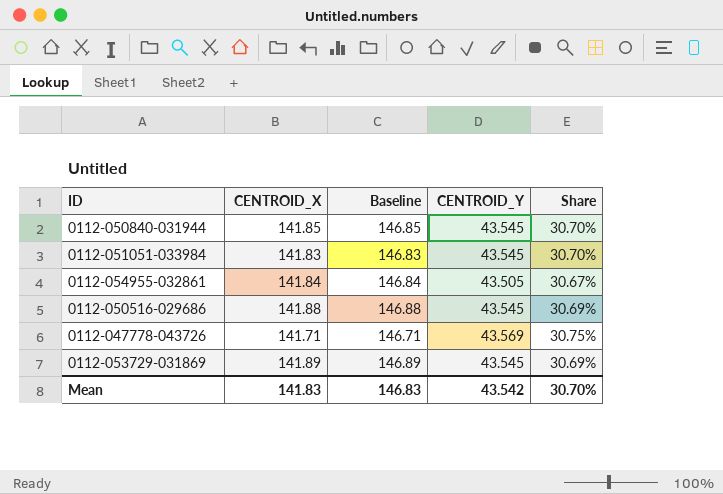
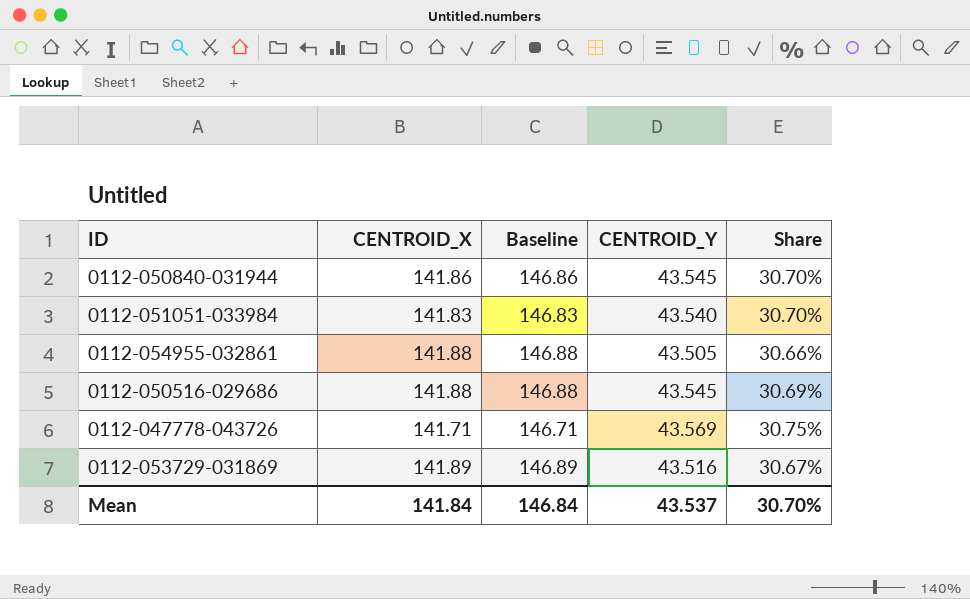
0112-050840-031944 | CENTROID_X: 141.85 -> 141.86
0112-050840-031944 | Baseline: 146.85 -> 146.86
0112-051051-033984 | CENTROID_Y: 43.545 -> 43.540
0112-054955-032861 | CENTROID_X: 141.84 -> 141.88
0112-054955-032861 | Baseline: 146.84 -> 146.88
0112-054955-032861 | Share: 30.67% -> 30.66%
0112-053729-031869 | CENTROID_Y: 43.545 -> 43.516
0112-053729-031869 | Share: 30.69% -> 30.67%
Mean | CENTROID_X: 141.83 -> 141.84
Mean | Baseline: 146.83 -> 146.84
Mean | CENTROID_Y: 43.542 -> 43.537

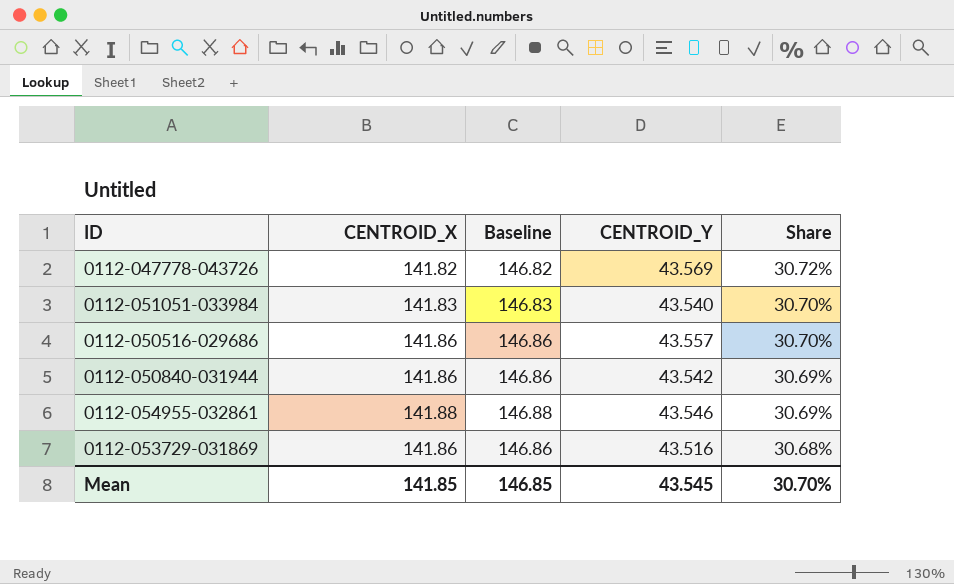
row order: none -> Share descending
0112-047778-043726 | CENTROID_X: 141.71 -> 141.82
0112-047778-043726 | Baseline: 146.71 -> 146.82
0112-047778-043726 | Share: 30.75% -> 30.72%
0112-050516-029686 | CENTROID_X: 141.88 -> 141.86
0112-050516-029686 | Baseline: 146.88 -> 146.86
0112-050516-029686 | CENTROID_Y: 43.545 -> 43.557
0112-050516-029686 | Share: 30.69% -> 30.70%
0112-050840-031944 | CENTROID_Y: 43.545 -> 43.542
0112-050840-031944 | Share: 30.70% -> 30.69%
0112-054955-032861 | CENTROID_Y: 43.505 -> 43.546
0112-054955-032861 | Share: 30.66% -> 30.69%
0112-053729-031869 | CENTROID_X: 141.89 -> 141.86
0112-053729-031869 | Baseline: 146.89 -> 146.86
0112-053729-031869 | Share: 30.67% -> 30.68%
Mean | CENTROID_X: 141.84 -> 141.85
Mean | Baseline: 146.84 -> 146.85
Mean | CENTROID_Y: 43.537 -> 43.545

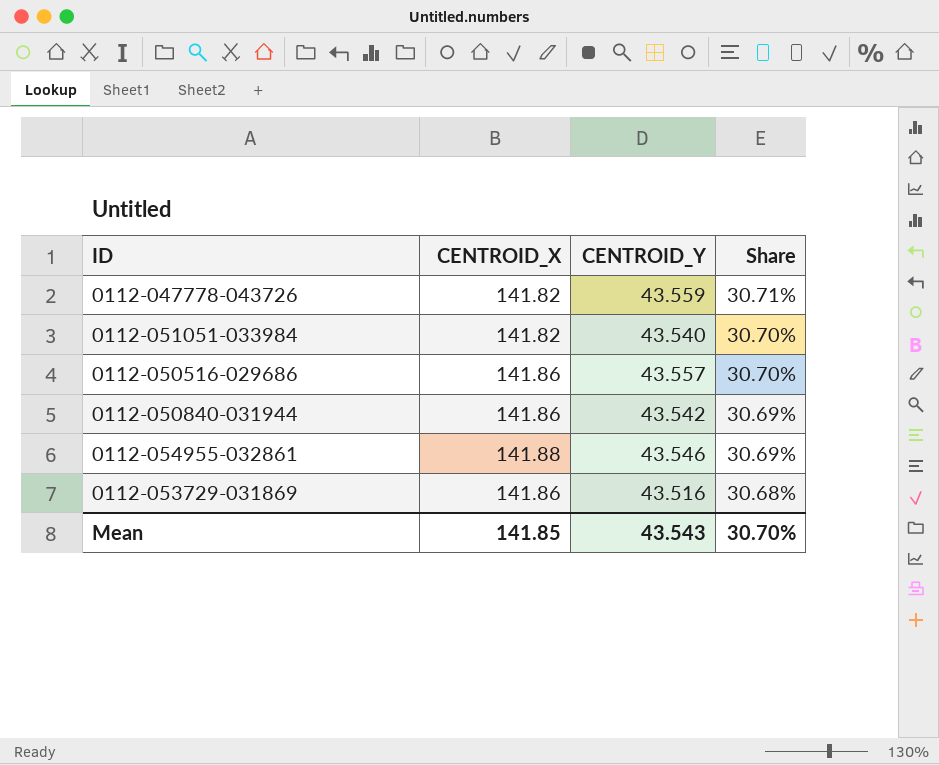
column Baseline | formula: [CENTROID_X] + 5 -> none
0112-047778-043726 | CENTROID_Y: 43.569 -> 43.559
0112-047778-043726 | Share: 30.72% -> 30.71%
0112-051051-033984 | CENTROID_X: 141.83 -> 141.82
Mean | CENTROID_Y: 43.545 -> 43.543

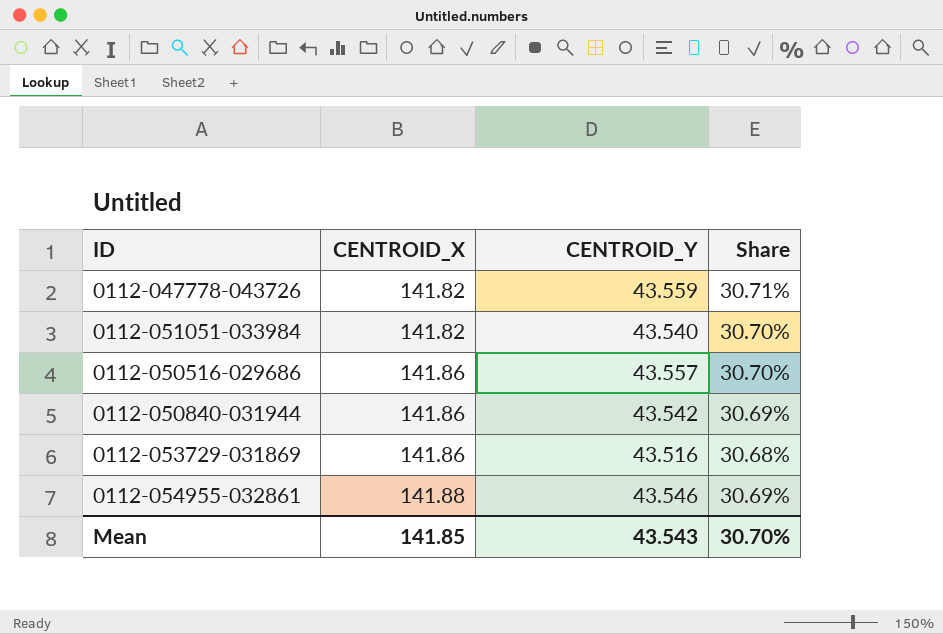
row order: Share descending -> CENTROID_X ascending

